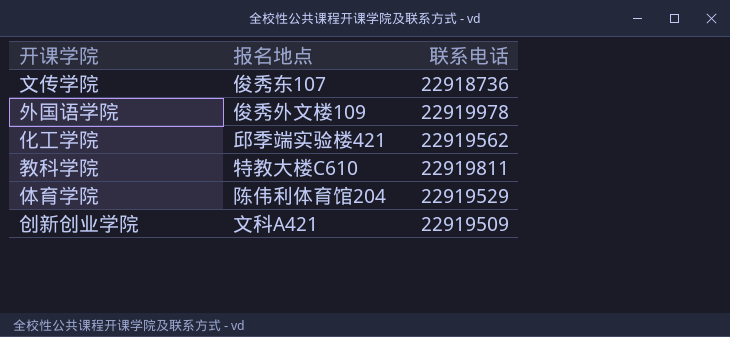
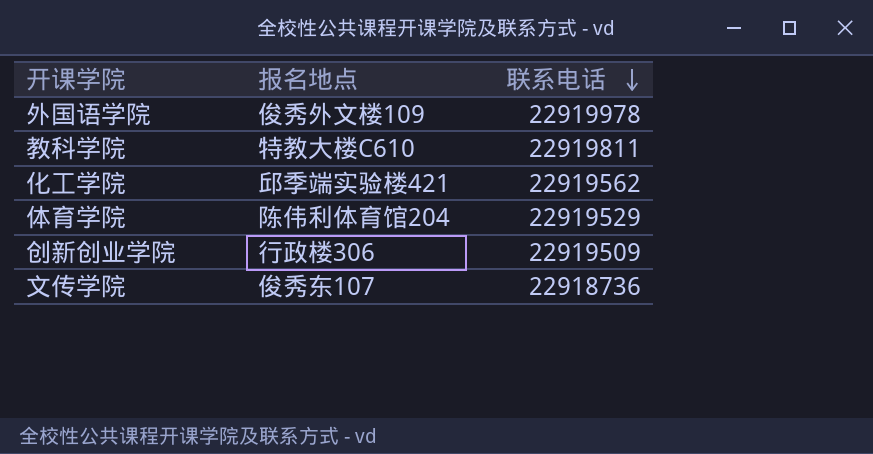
row order: none -> 联系电话 descending
创新创业学院 | 报名地点: 文科A421 -> 行政楼306

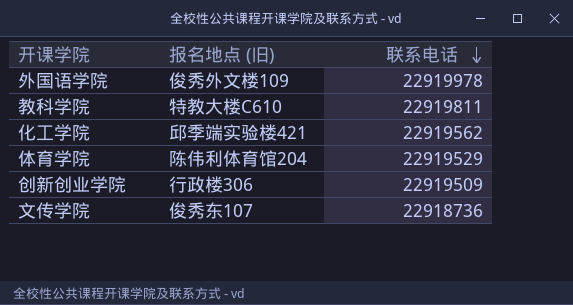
column name: 报名地点 -> 报名地点 (旧)

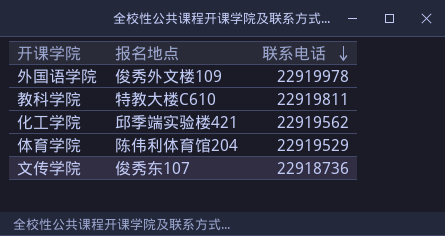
column name: 报名地点 (旧) -> 报名地点
row 创新创业学院: 行政楼306 | 22919509 -> none

